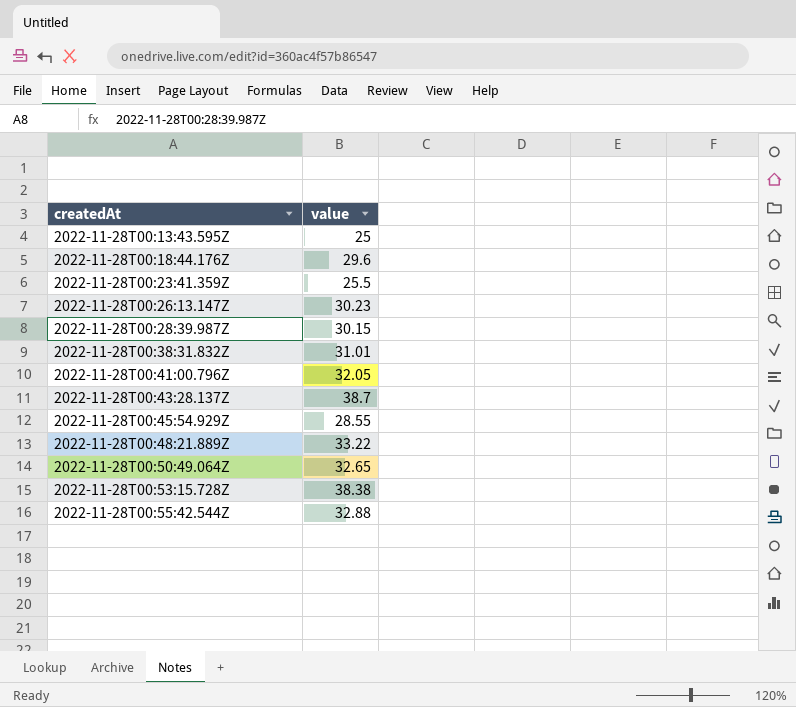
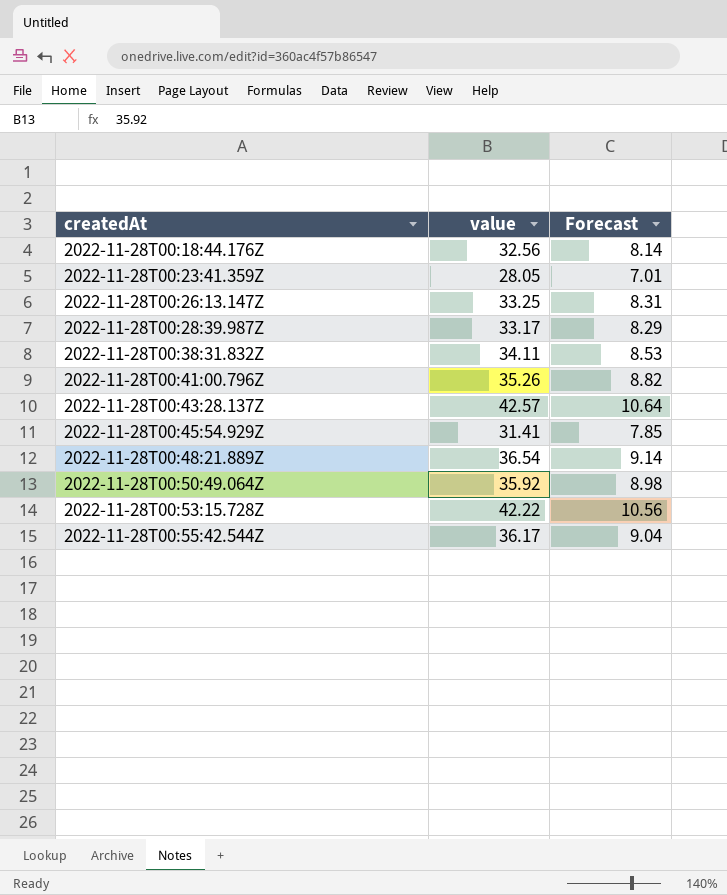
column Forecast | formula: none -> [value] * 0.25
row 2022-11-28T00:13:43.595Z: 25 -> none
2022-11-28T00:18:44.176Z | value: 29.6 -> 32.56
2022-11-28T00:23:41.359Z | value: 25.5 -> 28.05
2022-11-28T00:26:13.147Z | value: 30.23 -> 33.25
2022-11-28T00:28:39.987Z | value: 30.15 -> 33.17
2022-11-28T00:38:31.832Z | value: 31.01 -> 34.11
2022-11-28T00:41:00.796Z | value: 32.05 -> 35.26
2022-11-28T00:43:28.137Z | value: 38.7 -> 42.57
2022-11-28T00:45:54.929Z | value: 28.55 -> 31.41
2022-11-28T00:48:21.889Z | value: 33.22 -> 36.54
2022-11-28T00:50:49.064Z | value: 32.65 -> 35.92
2022-11-28T00:53:15.728Z | value: 38.38 -> 42.22
2022-11-28T00:55:42.544Z | value: 32.88 -> 36.17

